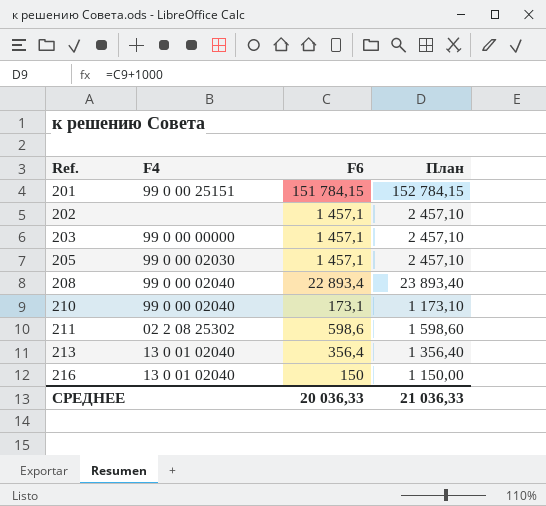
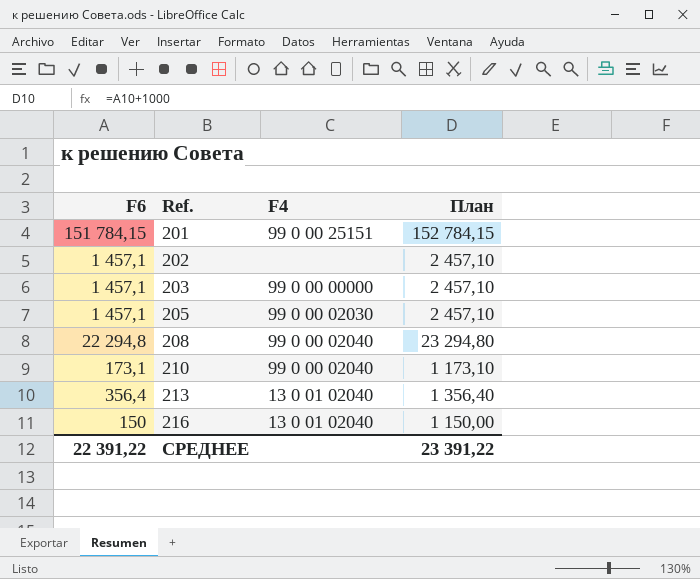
column F6 | position: 3 -> 1
row 211: 02 2 08 25302 | 598,6 | 1 598,60 -> none
208 | F6: 22 893,4 -> 22 294,8
208 | План: 23 893,40 -> 23 294,80
СРЕДНЕЕ | F6: 20 036,33 -> 22 391,22
СРЕДНЕЕ | План: 21 036,33 -> 23 391,22

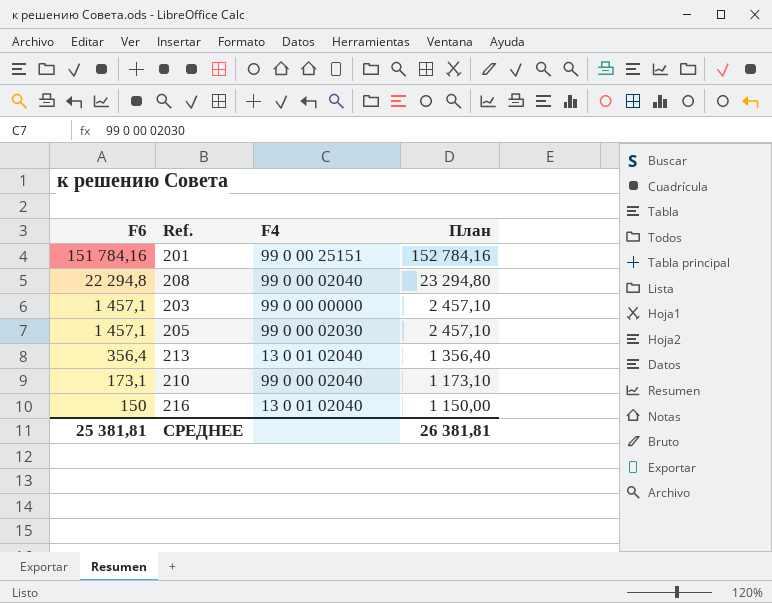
row order: Ref. ascending -> F6 descending
row 202: 1 457,1 | none | 2 457,10 -> none
201 | F6: 151 784,15 -> 151 784,16
201 | План: 152 784,15 -> 152 784,16
СРЕДНЕЕ | F6: 22 391,22 -> 25 381,81
СРЕДНЕЕ | План: 23 391,22 -> 26 381,81

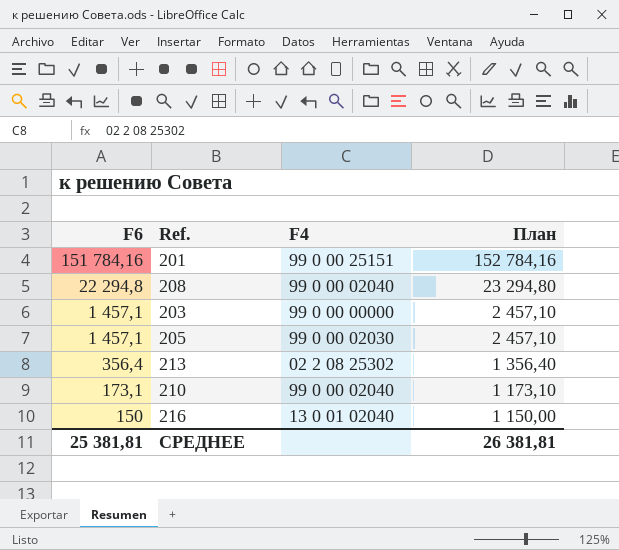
213 | F4: 13 0 01 02040 -> 02 2 08 25302

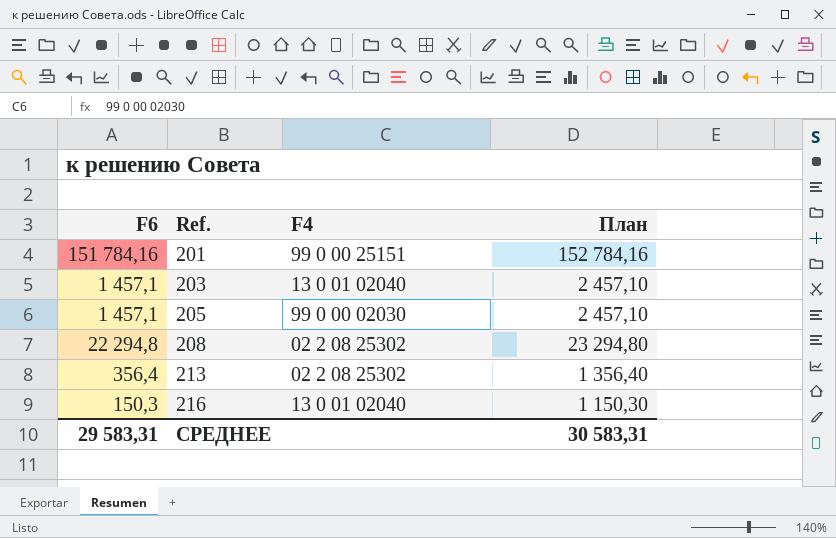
row order: F6 descending -> Ref. ascending
row 210: 173,1 | 99 0 00 02040 | 1 173,10 -> none
203 | F4: 99 0 00 00000 -> 13 0 01 02040
208 | F4: 99 0 00 02040 -> 02 2 08 25302
216 | F6: 150 -> 150,3
216 | План: 1 150,00 -> 1 150,30
СРЕДНЕЕ | F6: 25 381,81 -> 29 583,31
СРЕДНЕЕ | План: 26 381,81 -> 30 583,31

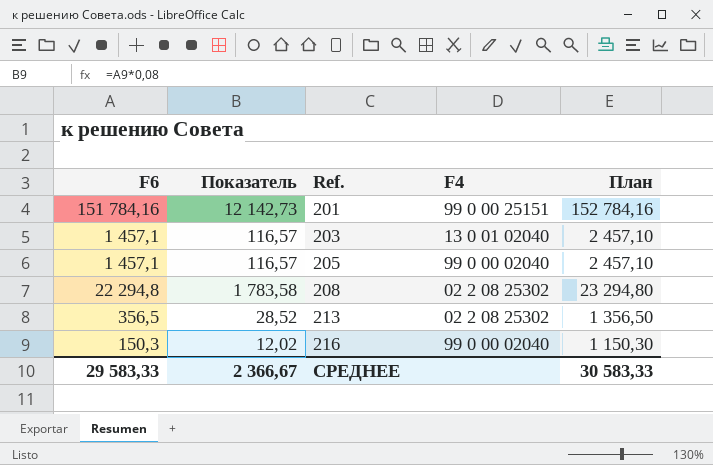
column Показатель | formula: none -> [F6] * 0,08
205 | F4: 99 0 00 02030 -> 99 0 00 02040
213 | F6: 356,4 -> 356,5
213 | План: 1 356,40 -> 1 356,50
216 | F4: 13 0 01 02040 -> 99 0 00 02040
СРЕДНЕЕ | F6: 29 583,31 -> 29 583,33
СРЕДНЕЕ | План: 30 583,31 -> 30 583,33

